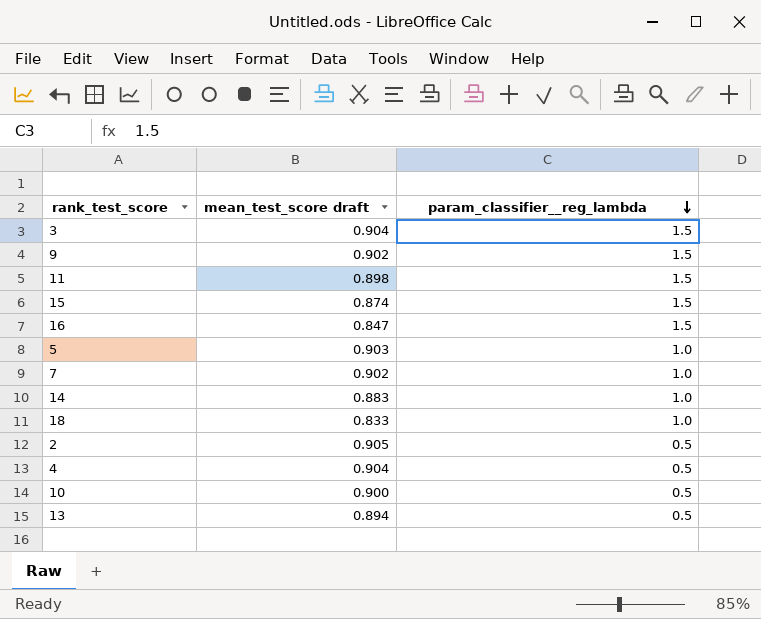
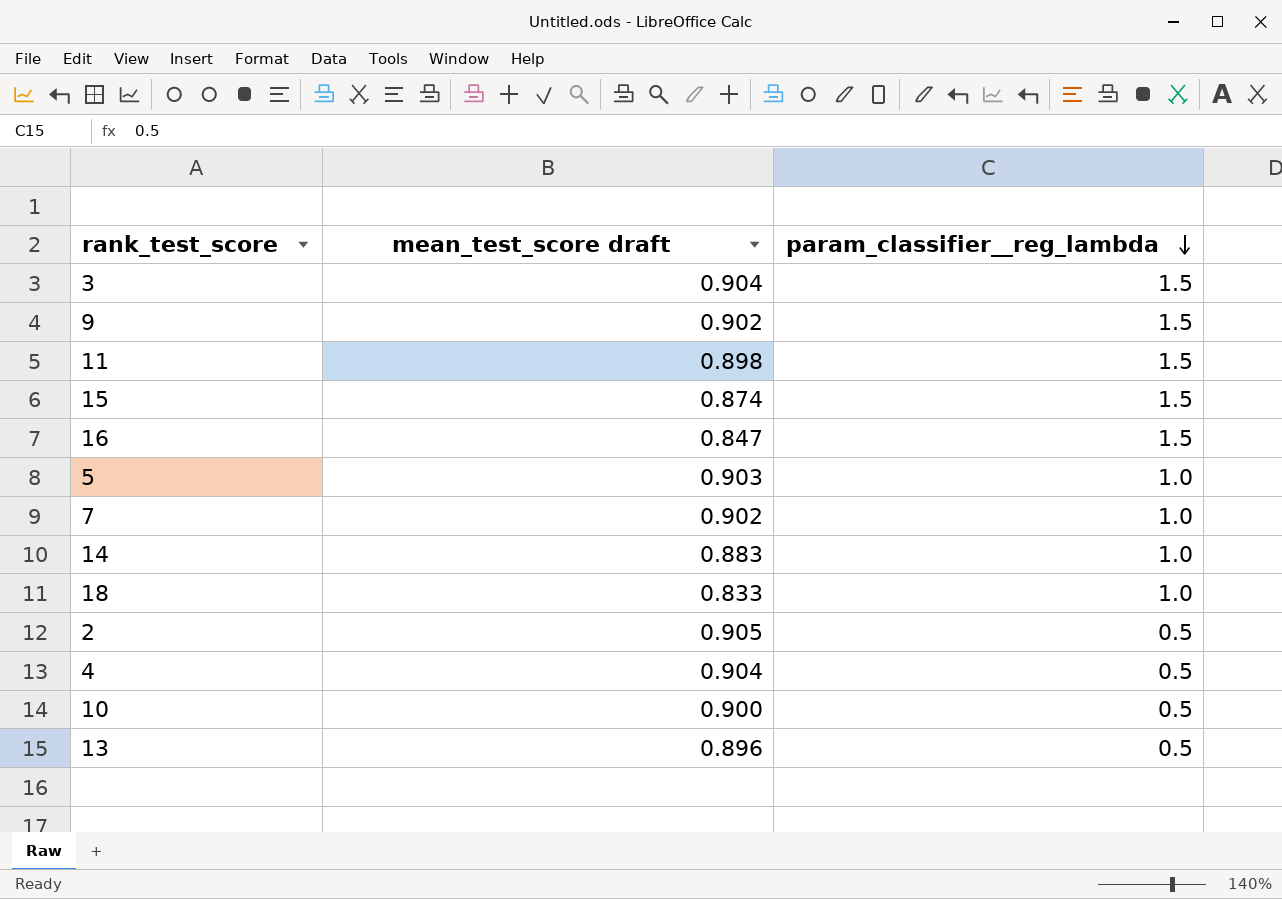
13 | mean_test_score draft: 0.894 -> 0.896

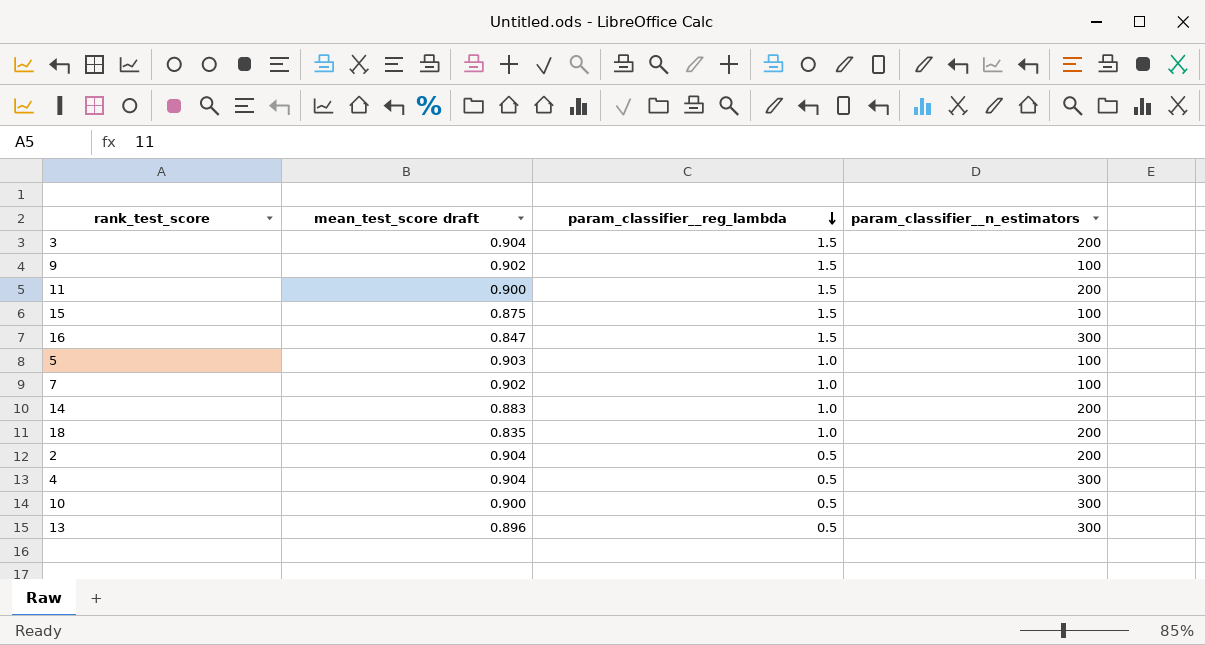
column param_classifier__n_estimators | position: none -> 4
11 | mean_test_score draft: 0.898 -> 0.900
15 | mean_test_score draft: 0.874 -> 0.875
18 | mean_test_score draft: 0.833 -> 0.835
2 | mean_test_score draft: 0.905 -> 0.904

